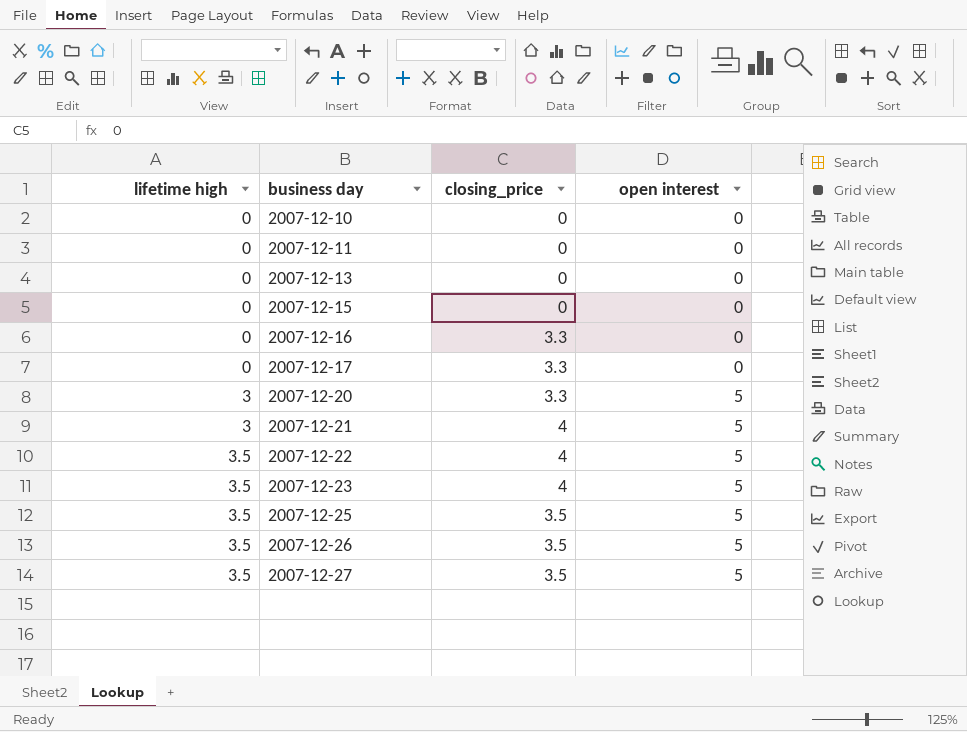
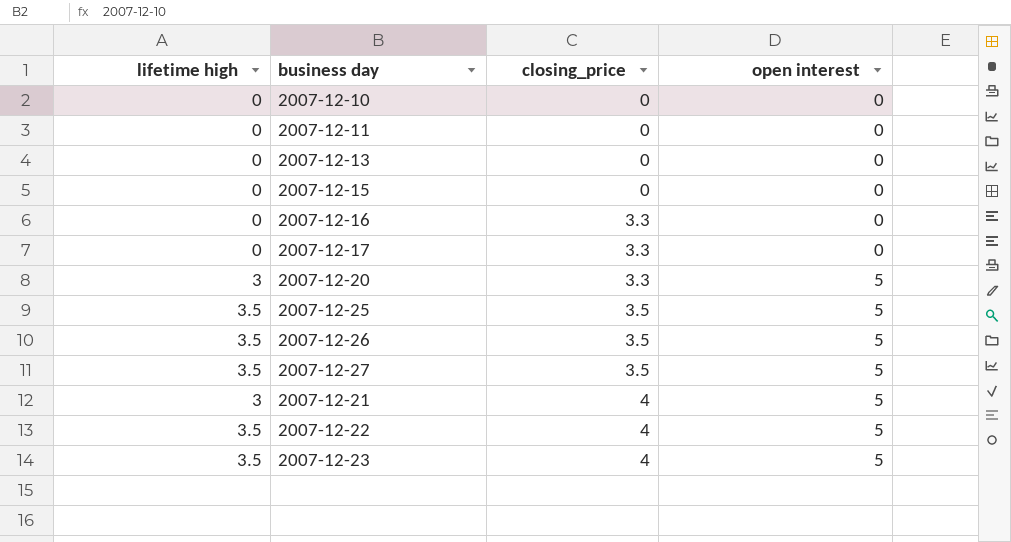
row order: lifetime high ascending -> closing_price ascending

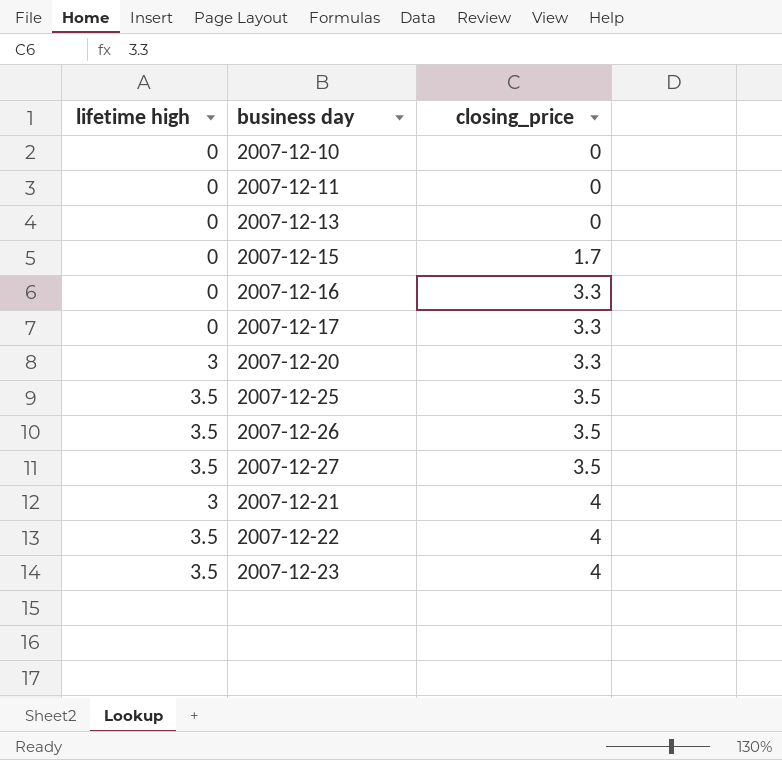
column open interest | position: 4 -> none
2007-12-15 | closing_price: 0 -> 1.7

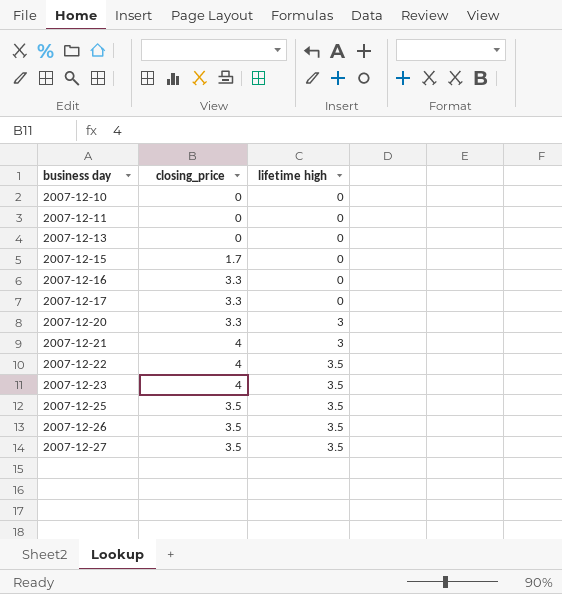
row order: closing_price ascending -> business day ascending
column lifetime high | position: 1 -> 3

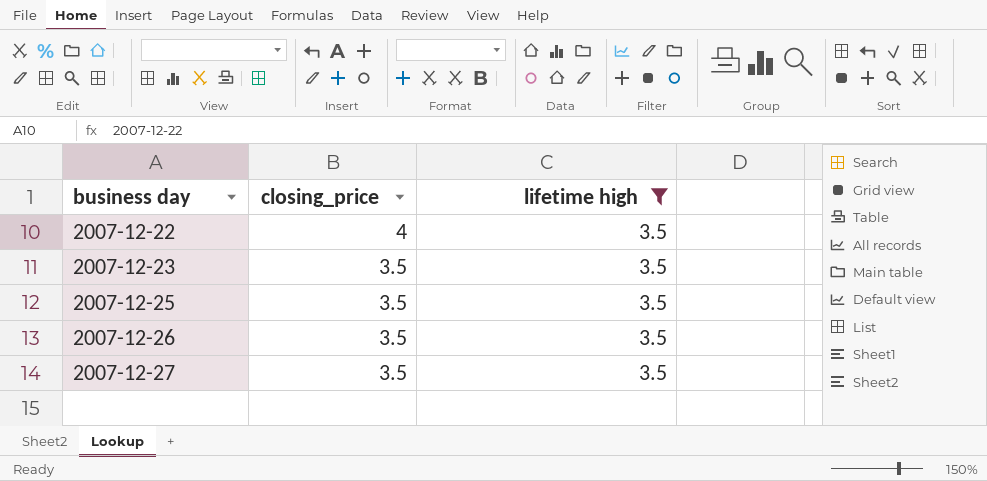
filter: none -> lifetime high = 3.5
2007-12-23 | closing_price: 4 -> 3.5

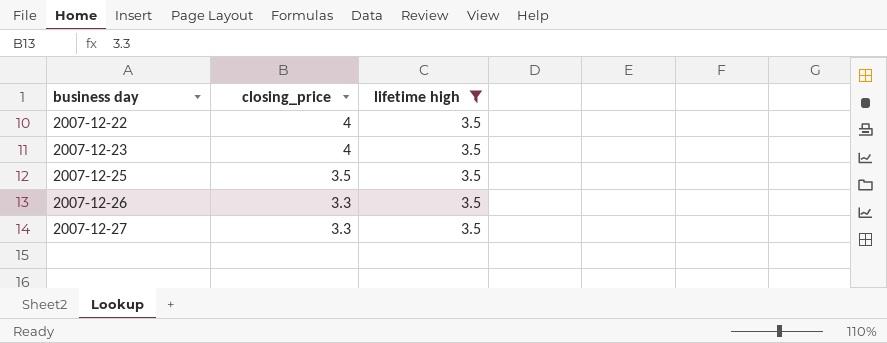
2007-12-23 | closing_price: 3.5 -> 4
2007-12-26 | closing_price: 3.5 -> 3.3
2007-12-27 | closing_price: 3.5 -> 3.3

